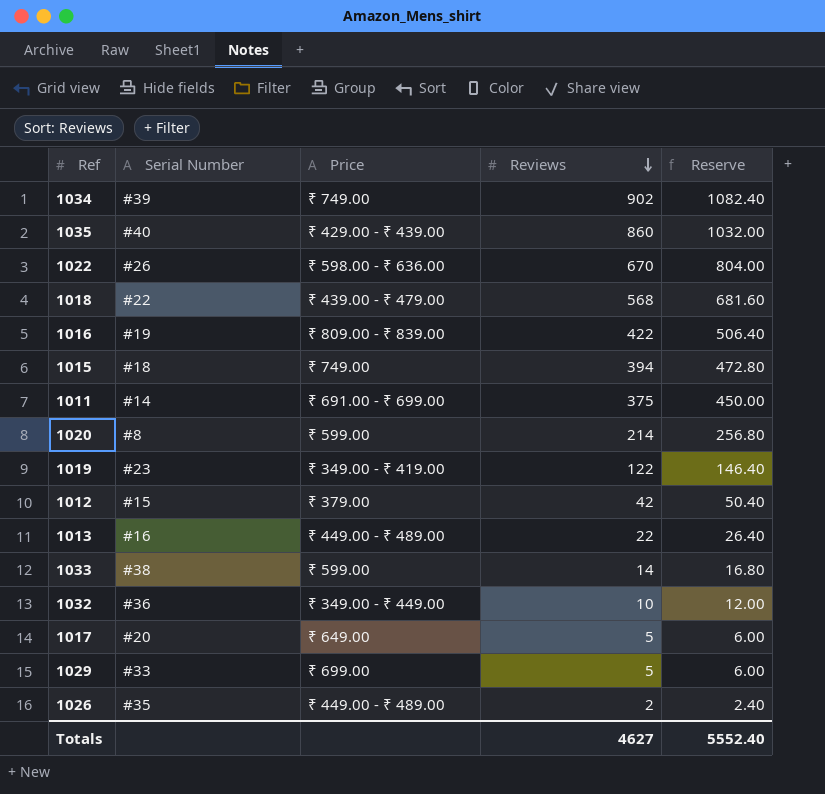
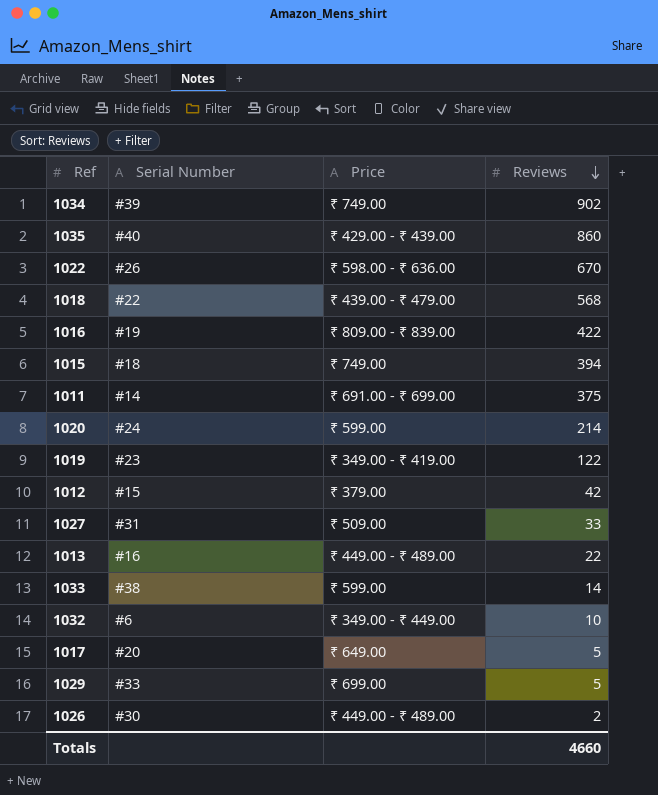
column Reserve | formula: [Reviews] * 1.2 -> none
1020 | Serial Number: #8 -> #24
row 1027: none -> #31 | ₹ 509.00 | 33
1032 | Serial Number: #36 -> #6
1026 | Serial Number: #35 -> #30
Totals | Reviews: 4627 -> 4660

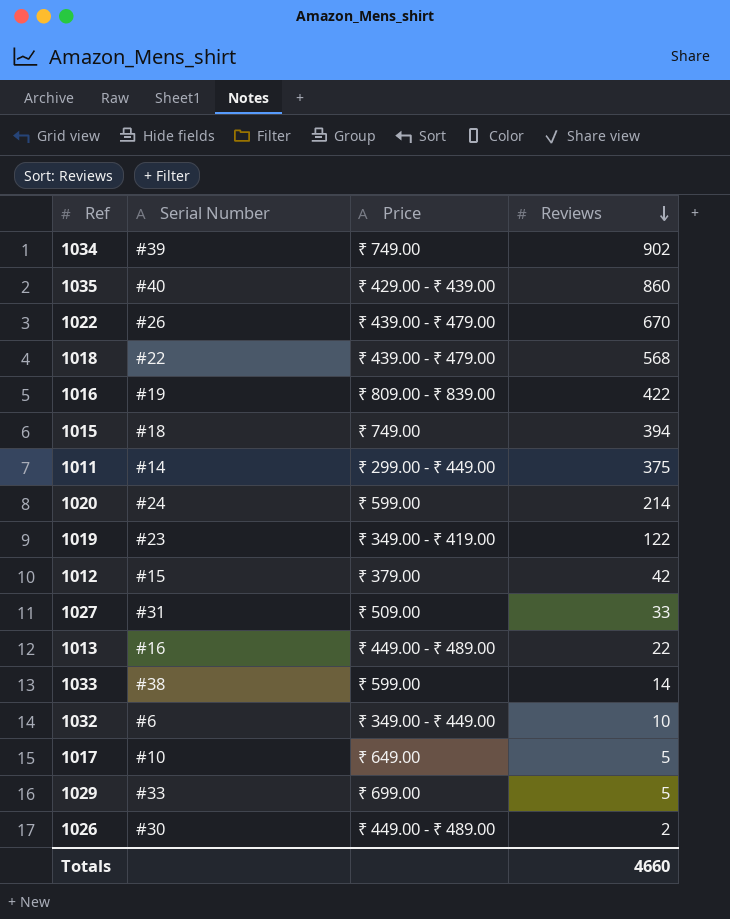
1022 | Price: ₹ 598.00 - ₹ 636.00 -> ₹ 439.00 - ₹ 479.00
1011 | Price: ₹ 691.00 - ₹ 699.00 -> ₹ 299.00 - ₹ 449.00
1017 | Serial Number: #20 -> #10

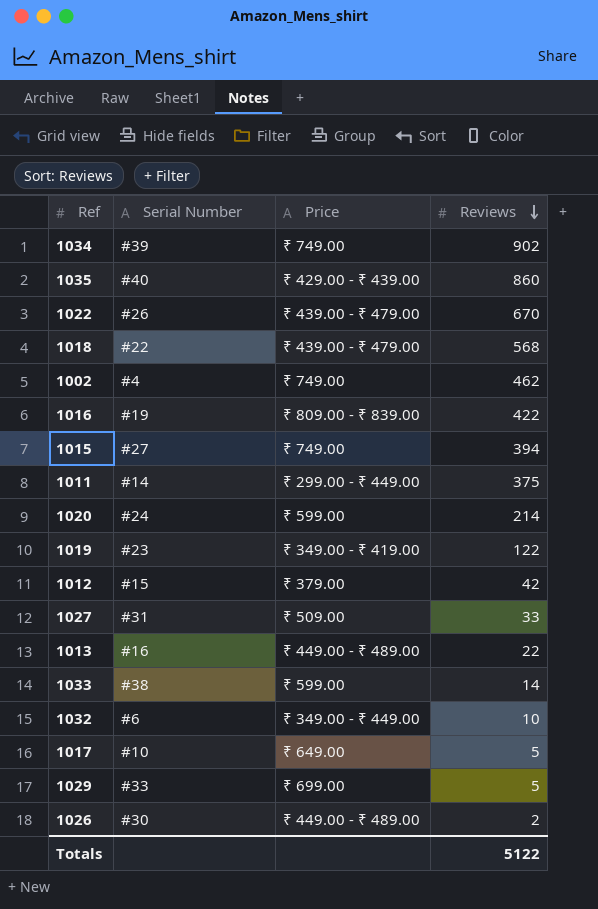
row 1002: none -> #4 | ₹ 749.00 | 462
1015 | Serial Number: #18 -> #27
Totals | Reviews: 4660 -> 5122

